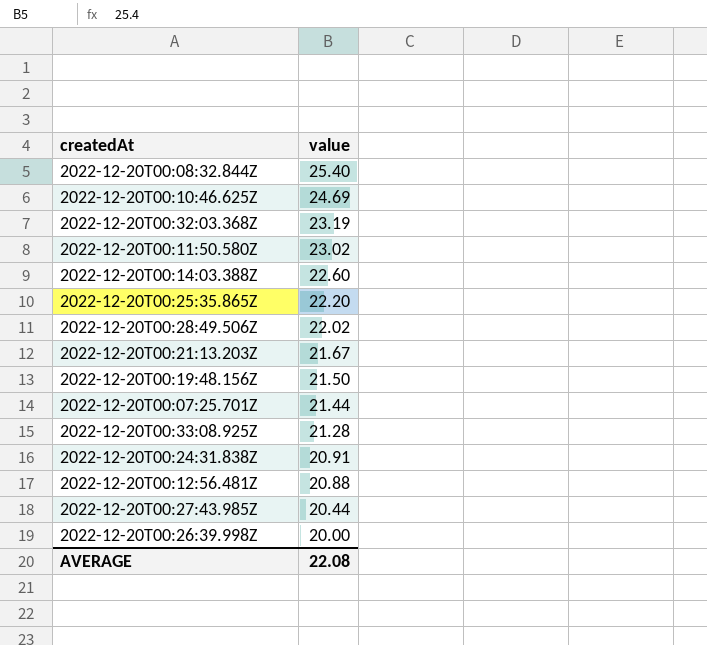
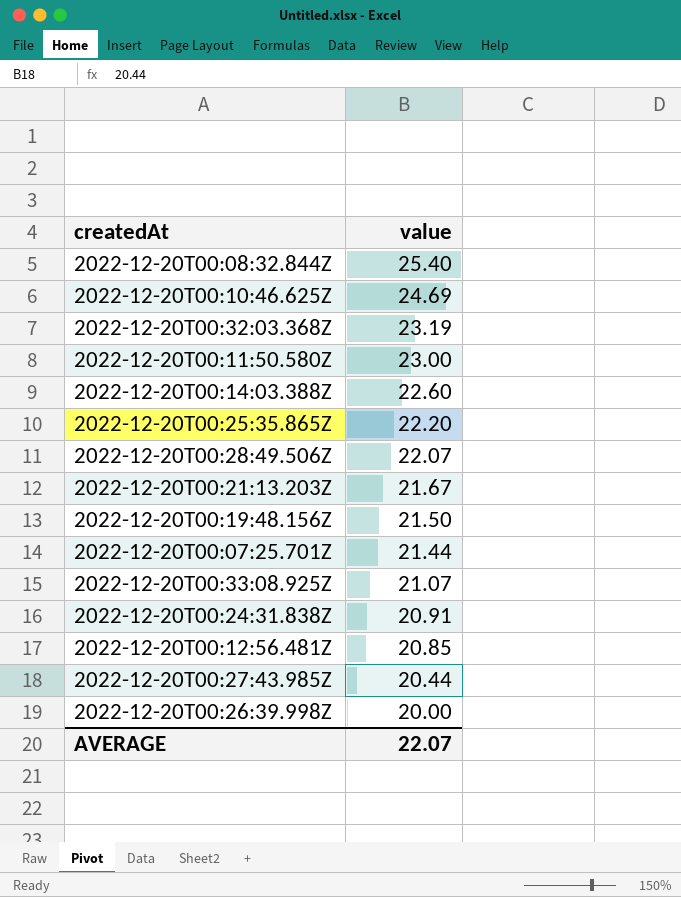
2022-12-20T00:11:50.580Z | value: 23.02 -> 23.00
2022-12-20T00:28:49.506Z | value: 22.02 -> 22.07
2022-12-20T00:33:08.925Z | value: 21.28 -> 21.07
2022-12-20T00:12:56.481Z | value: 20.88 -> 20.85
AVERAGE | value: 22.08 -> 22.07

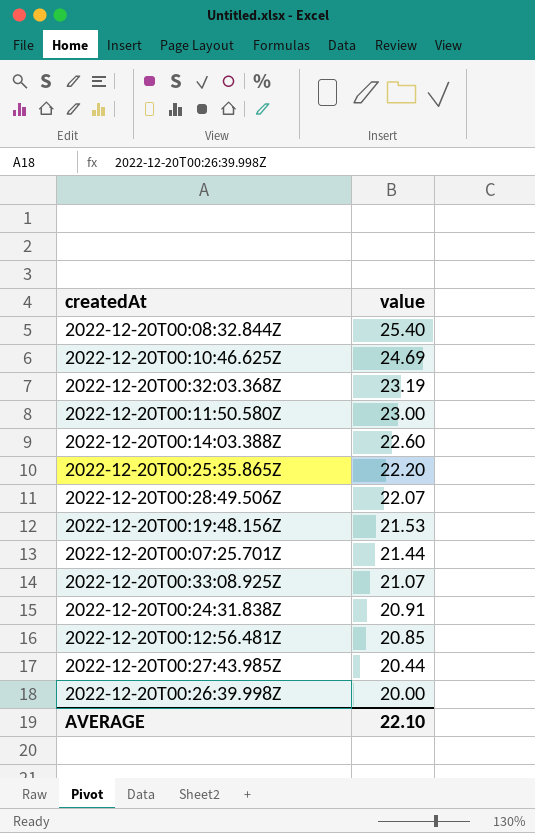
row 2022-12-20T00:21:13.203Z: 21.67 -> none
2022-12-20T00:19:48.156Z | value: 21.50 -> 21.53
AVERAGE | value: 22.07 -> 22.10

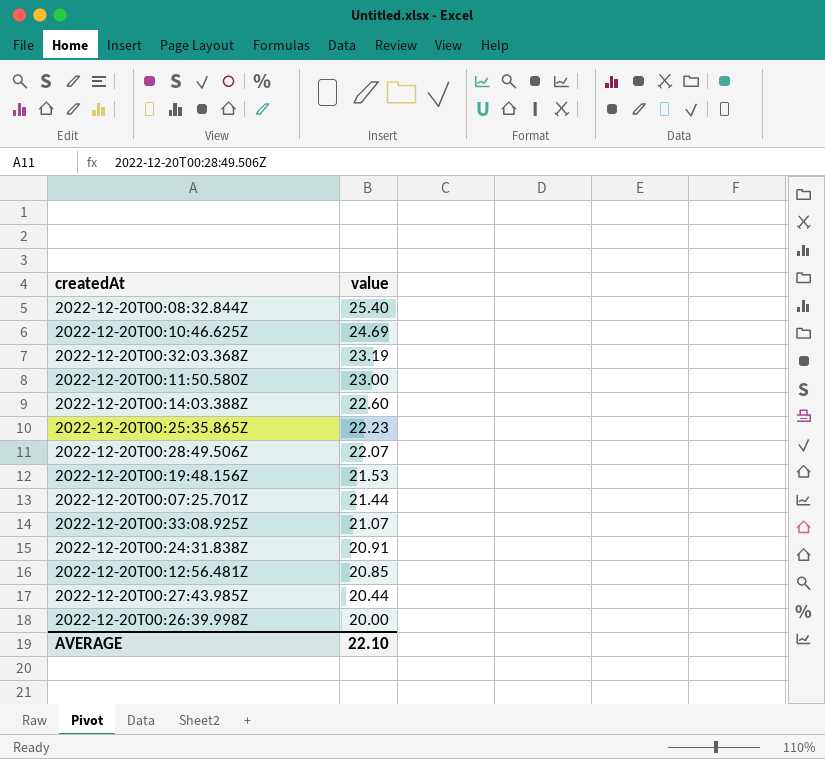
2022-12-20T00:25:35.865Z | value: 22.20 -> 22.23

